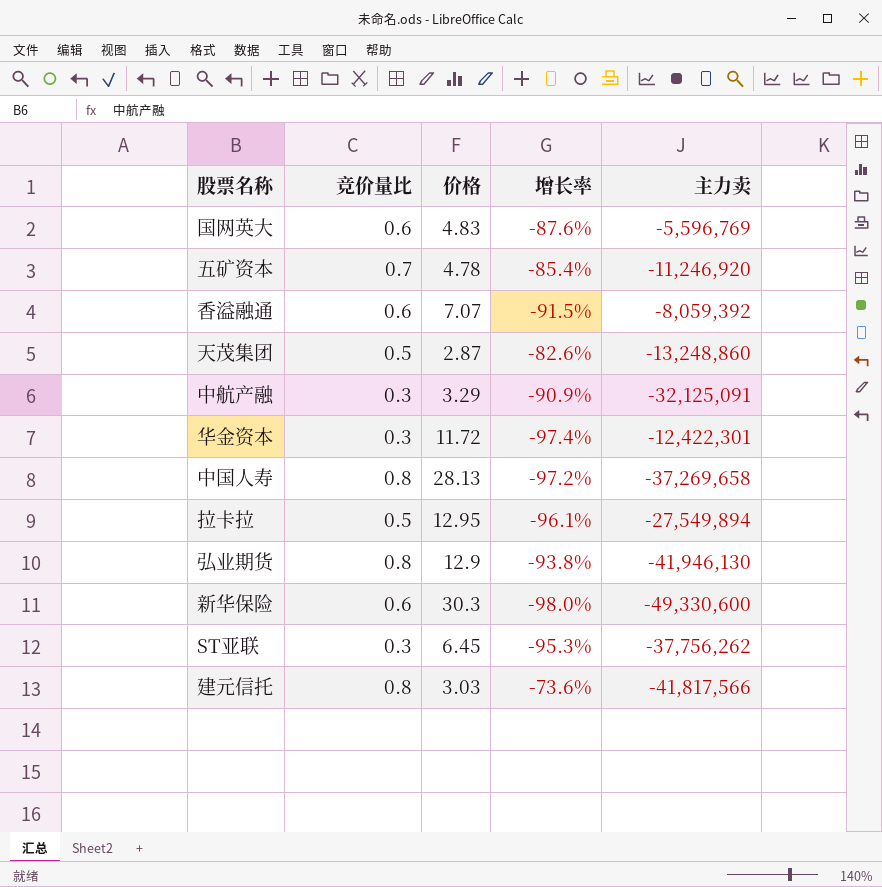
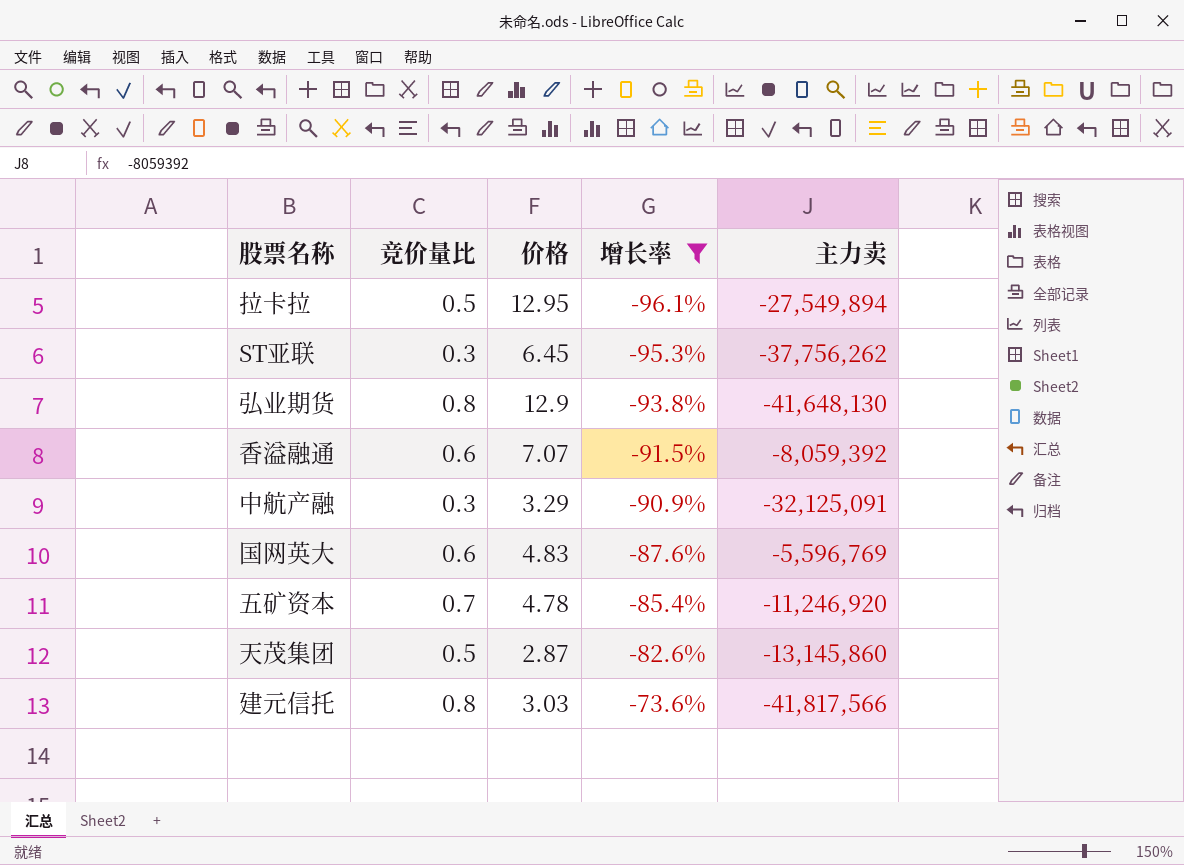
filter: none -> 增长率 >= -96.1%
row order: none -> 增长率 ascending
弘业期货 | 主力卖: -41,946,130 -> -41,648,130
天茂集团 | 主力卖: -13,248,860 -> -13,145,860

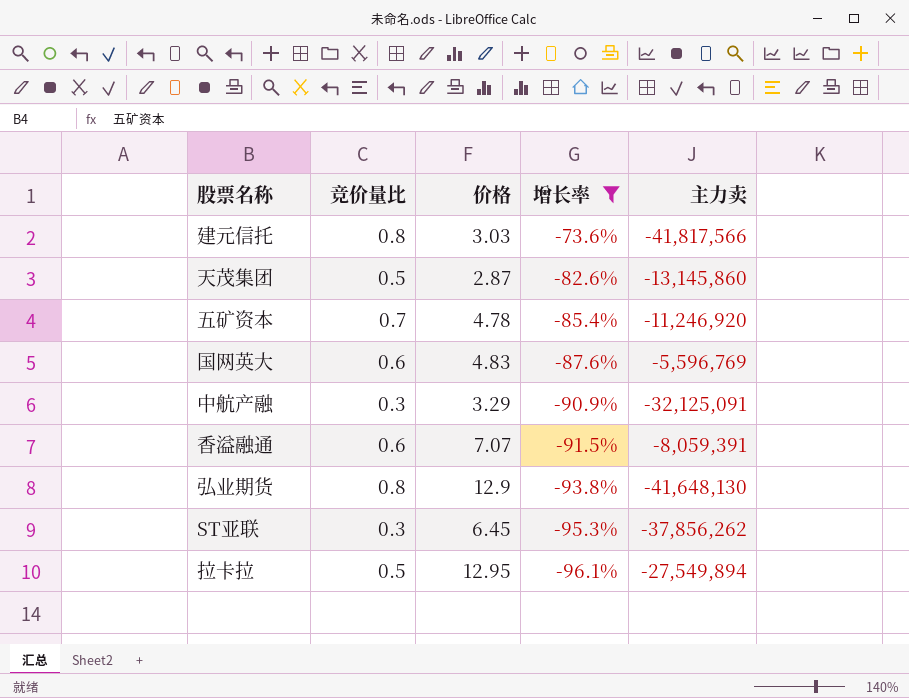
row order: 增长率 ascending -> 增长率 descending
香溢融通 | 主力卖: -8,059,392 -> -8,059,391
ST亚联 | 主力卖: -37,756,262 -> -37,856,262

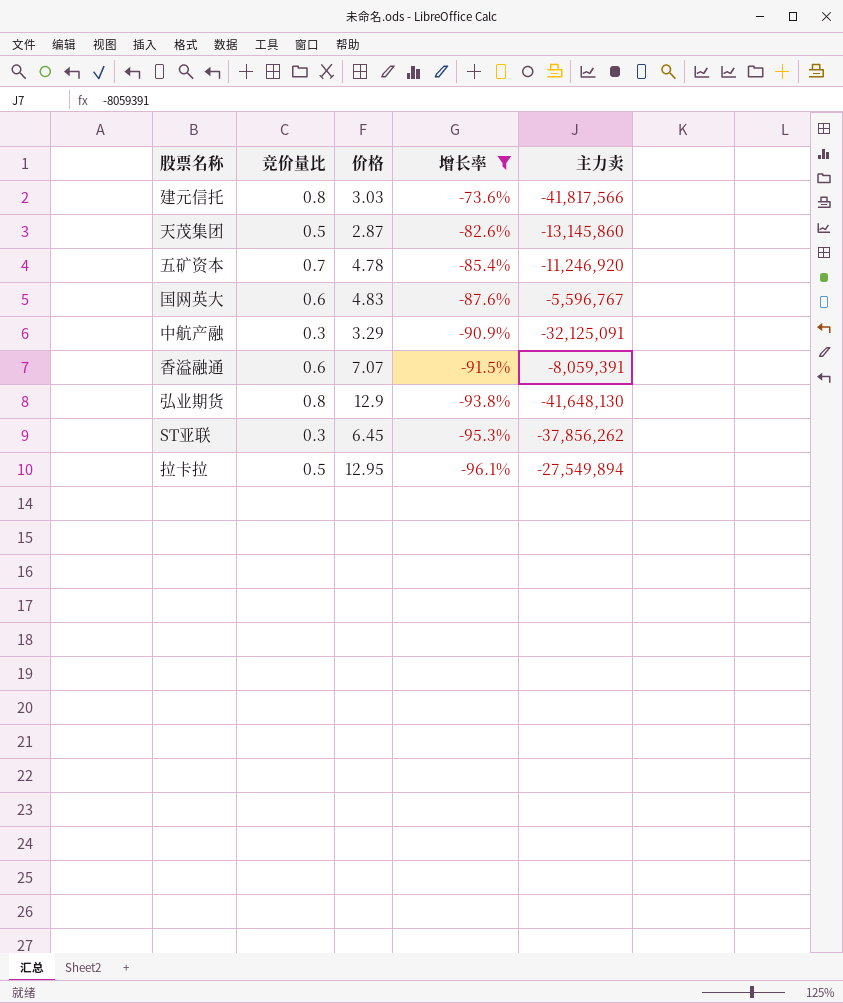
国网英大 | 主力卖: -5,596,769 -> -5,596,767

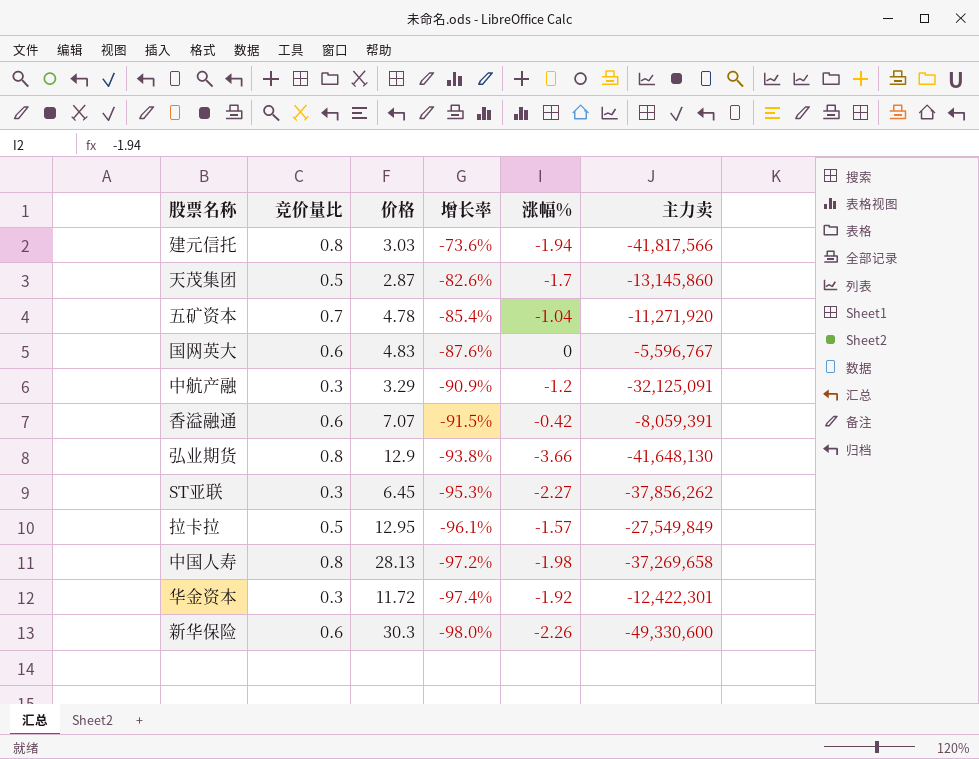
filter: 增长率 >= -96.1% -> none
column 涨幅% | position: none -> 5
五矿资本 | 主力卖: -11,246,920 -> -11,271,920
拉卡拉 | 主力卖: -27,549,894 -> -27,549,849

